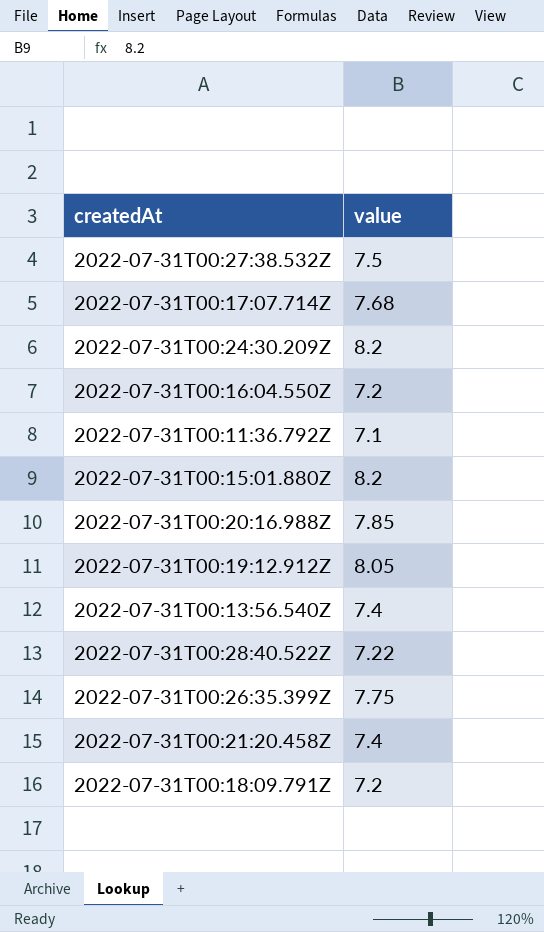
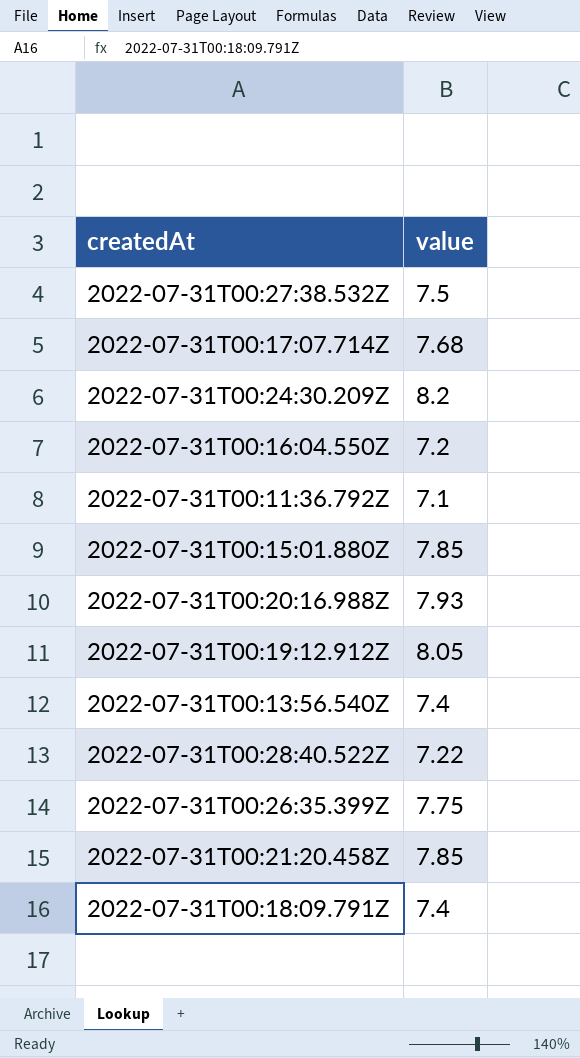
2022-07-31T00:15:01.880Z | value: 8.2 -> 7.85
2022-07-31T00:20:16.988Z | value: 7.85 -> 7.93
2022-07-31T00:21:20.458Z | value: 7.4 -> 7.85
2022-07-31T00:18:09.791Z | value: 7.2 -> 7.4

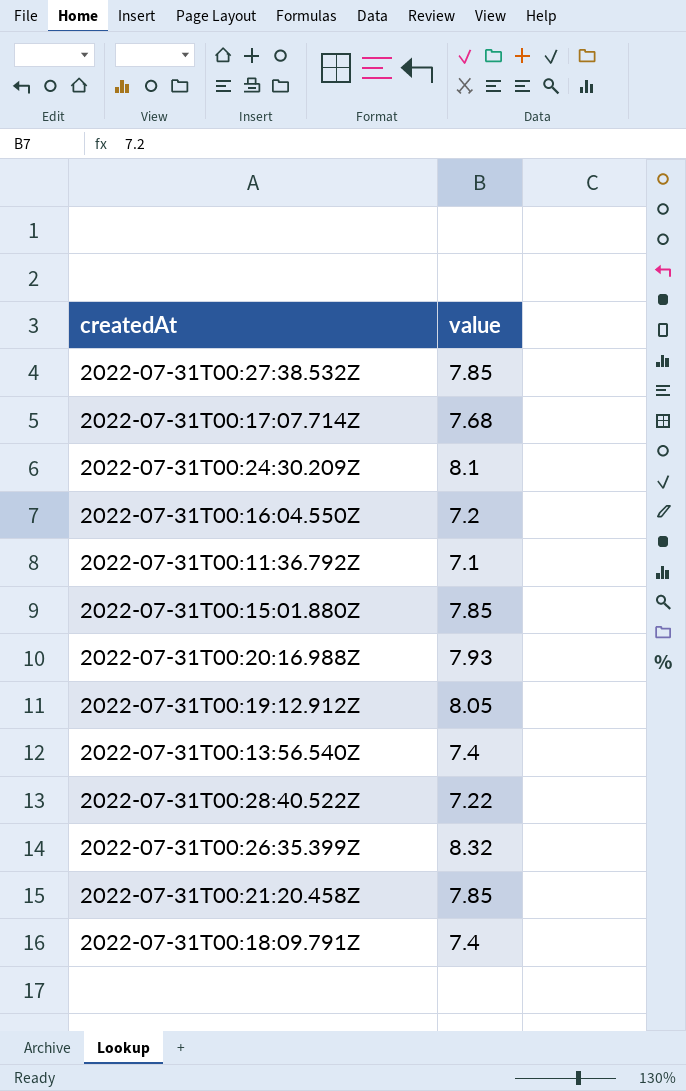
2022-07-31T00:27:38.532Z | value: 7.5 -> 7.85
2022-07-31T00:24:30.209Z | value: 8.2 -> 8.1
2022-07-31T00:26:35.399Z | value: 7.75 -> 8.32

